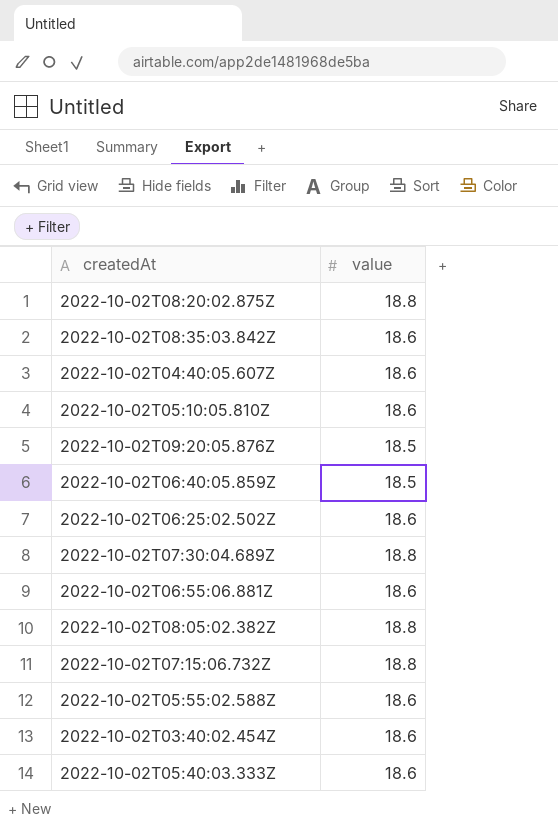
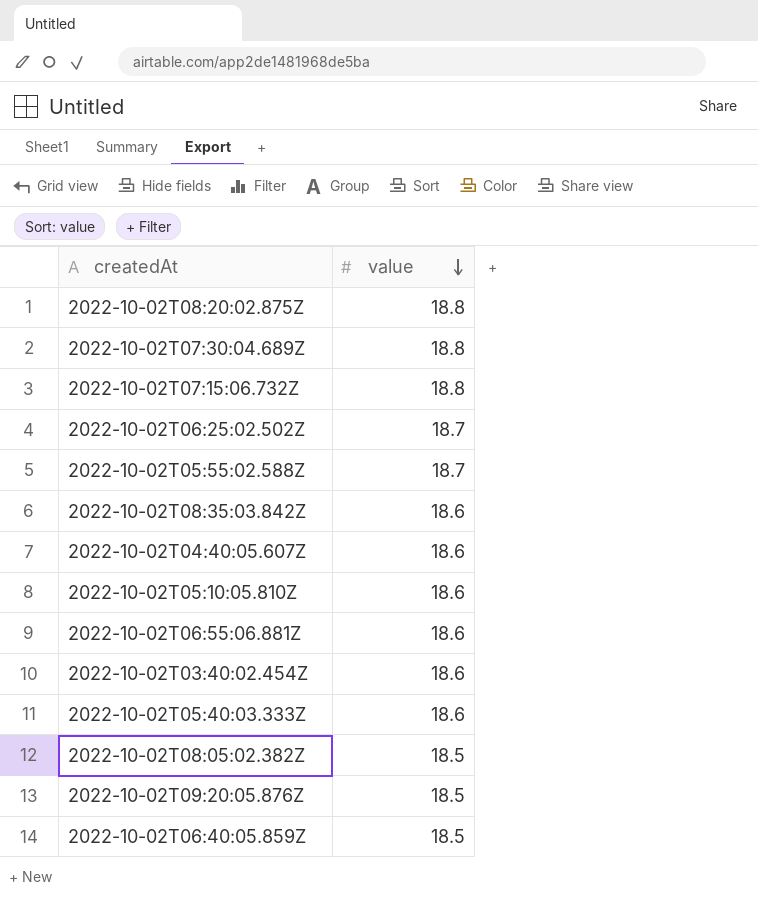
row order: none -> value descending
2022-10-02T06:25:02.502Z | value: 18.6 -> 18.7
2022-10-02T05:55:02.588Z | value: 18.6 -> 18.7
2022-10-02T08:05:02.382Z | value: 18.8 -> 18.5

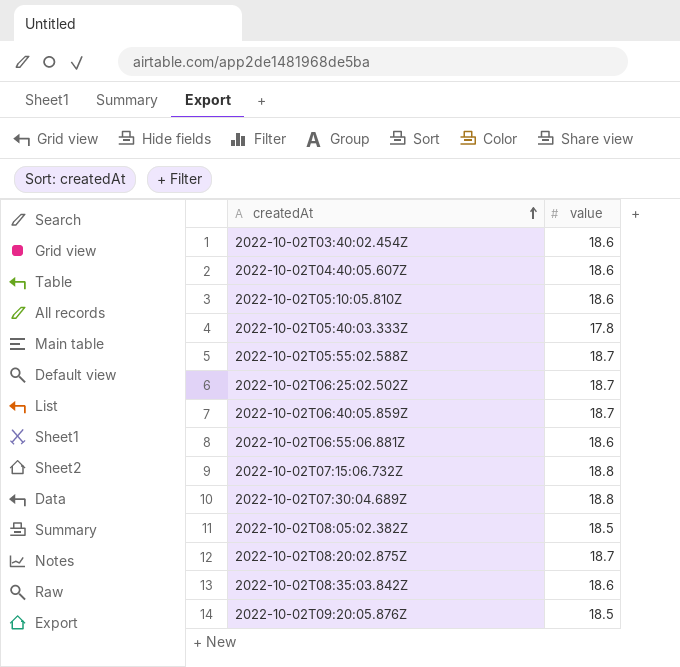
row order: value descending -> createdAt ascending
2022-10-02T05:40:03.333Z | value: 18.6 -> 17.8
2022-10-02T06:40:05.859Z | value: 18.5 -> 18.7
2022-10-02T08:20:02.875Z | value: 18.8 -> 18.7

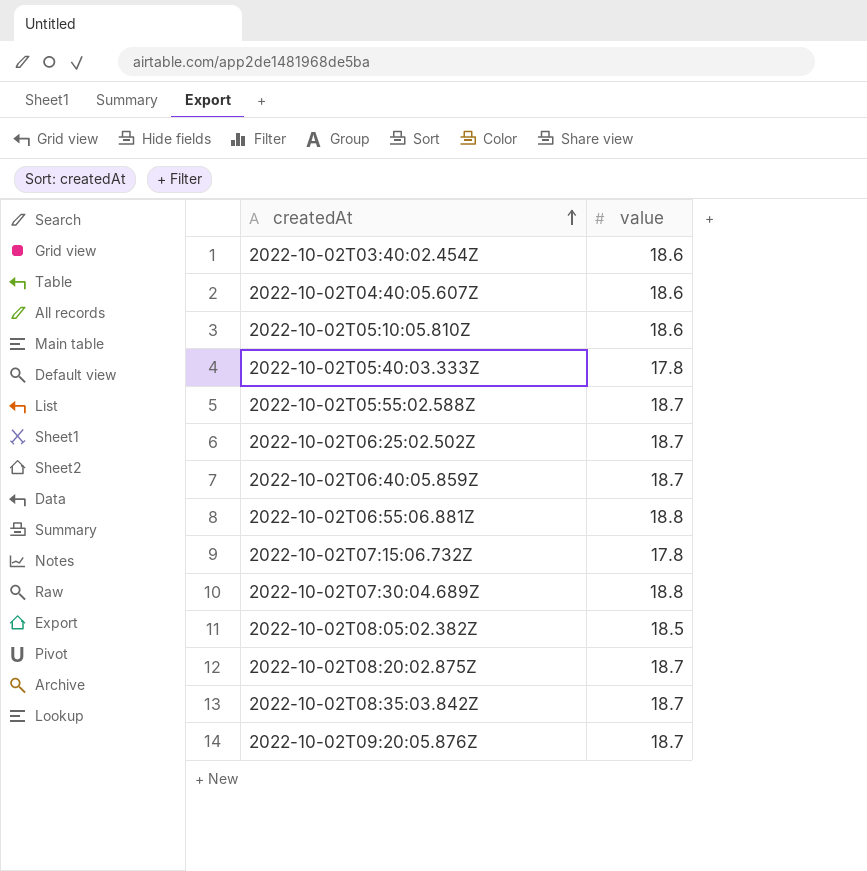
2022-10-02T06:55:06.881Z | value: 18.6 -> 18.8
2022-10-02T07:15:06.732Z | value: 18.8 -> 17.8
2022-10-02T08:35:03.842Z | value: 18.6 -> 18.7
2022-10-02T09:20:05.876Z | value: 18.5 -> 18.7

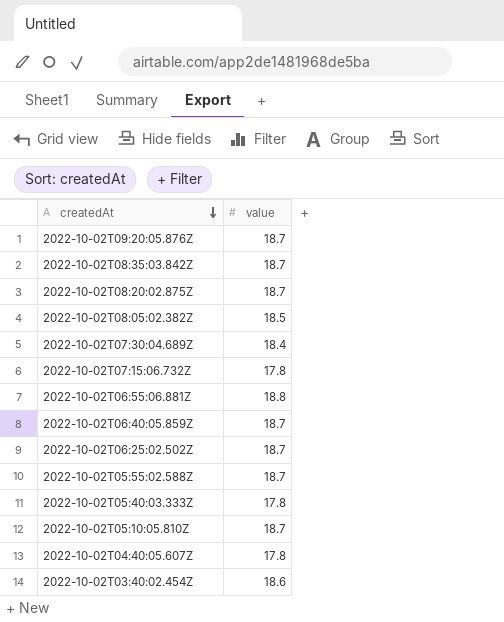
row order: createdAt ascending -> createdAt descending
2022-10-02T07:30:04.689Z | value: 18.8 -> 18.4
2022-10-02T05:10:05.810Z | value: 18.6 -> 18.7
2022-10-02T04:40:05.607Z | value: 18.6 -> 17.8

